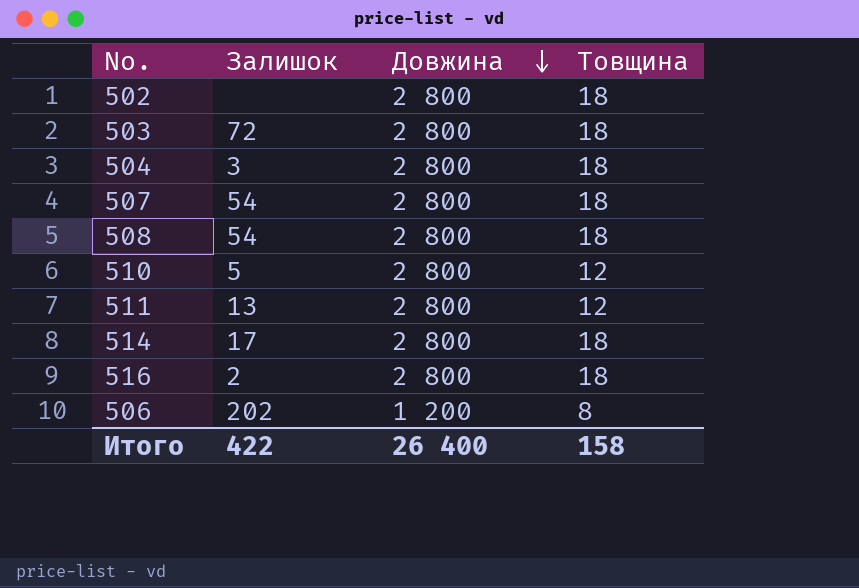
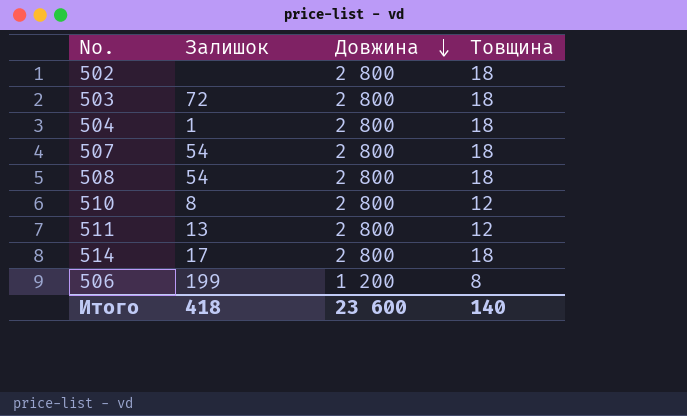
row 516: 2 | 2 800 | 18 -> none
504 | Залишок: 3 -> 1
510 | Залишок: 5 -> 8
506 | Залишок: 202 -> 199
Итого | Залишок: 422 -> 418
Итого | Довжина: 26 400 -> 23 600
Итого | Товщина: 158 -> 140

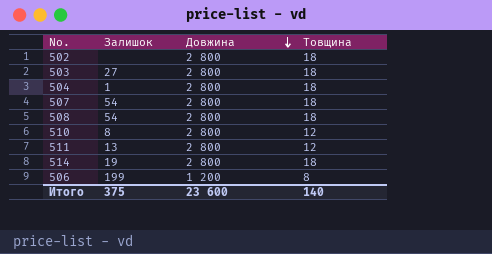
503 | Залишок: 72 -> 27
514 | Залишок: 17 -> 19
Итого | Залишок: 418 -> 375

